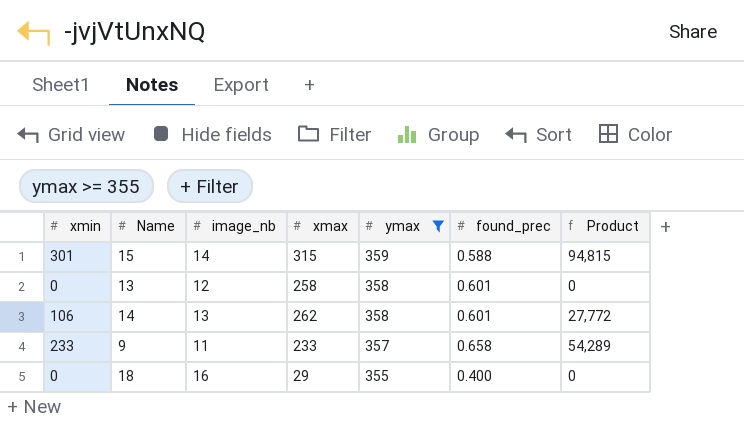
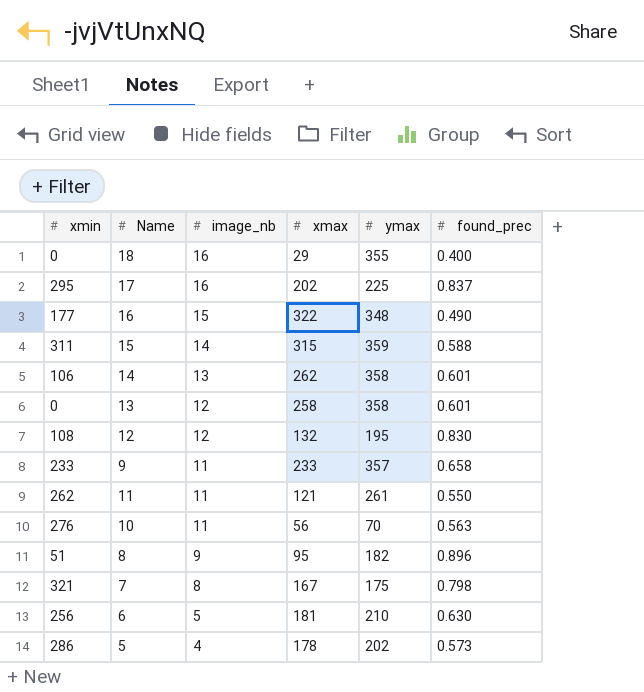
filter: ymax >= 355 -> none
row order: ymax descending -> image_nb descending
column Product | formula: [xmin] * [xmax] -> none
15 | xmin: 301 -> 311

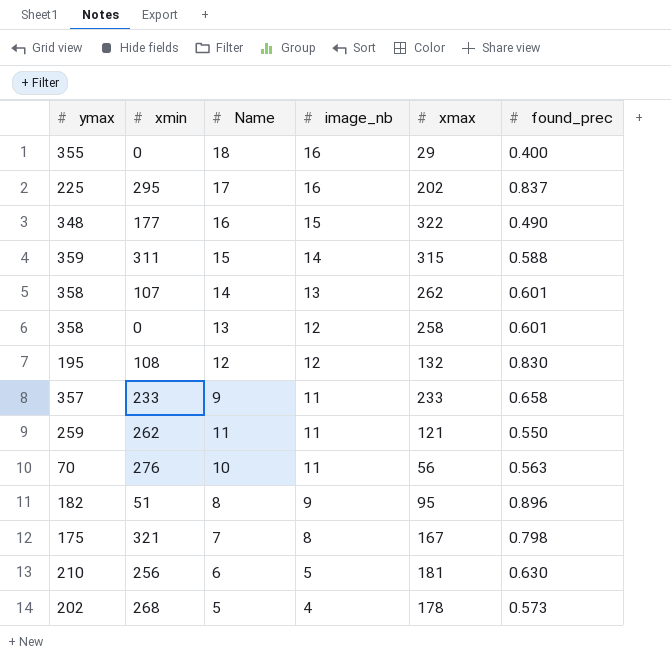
column ymax | position: 5 -> 1
14 | xmin: 106 -> 107
11 | ymax: 261 -> 259
5 | xmin: 286 -> 268

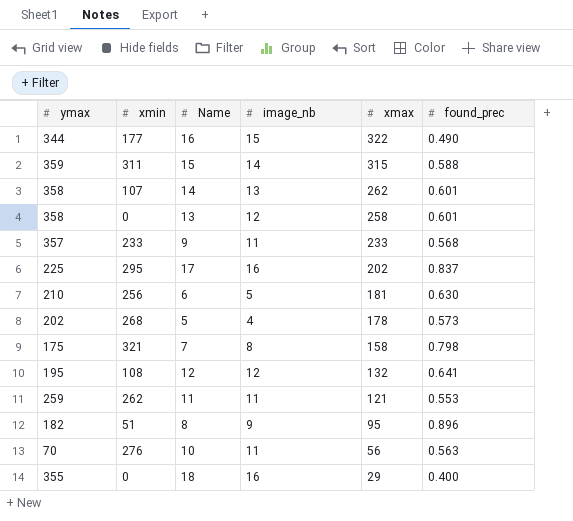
row order: image_nb descending -> xmax descending
16 | ymax: 348 -> 344
9 | found_prec: 0.658 -> 0.568
7 | xmax: 167 -> 158
12 | found_prec: 0.830 -> 0.641
11 | found_prec: 0.550 -> 0.553

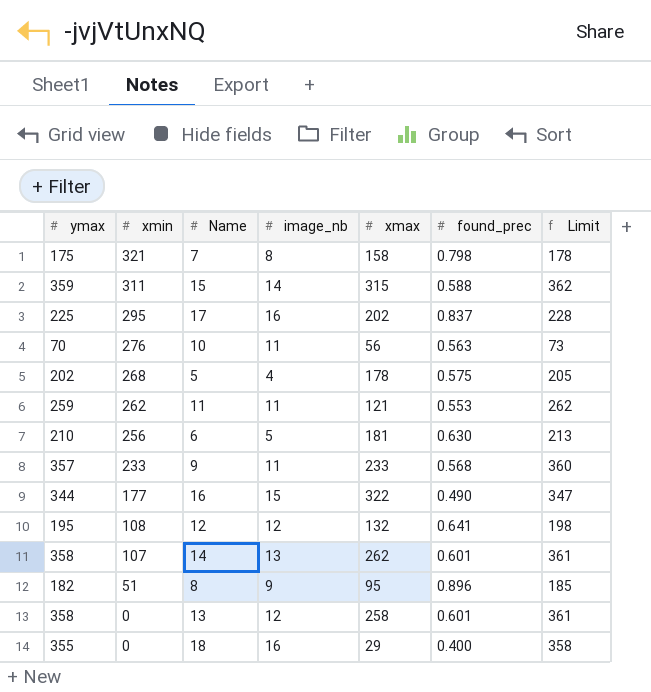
row order: xmax descending -> xmin descending
column Limit | formula: none -> [ymax] + 3
5 | found_prec: 0.573 -> 0.575

